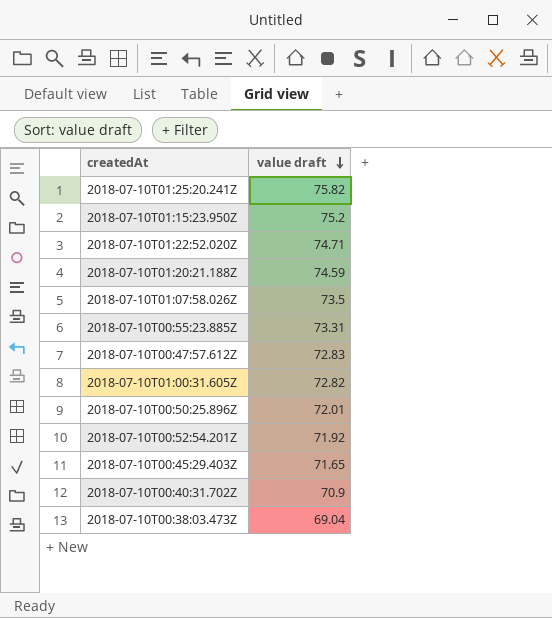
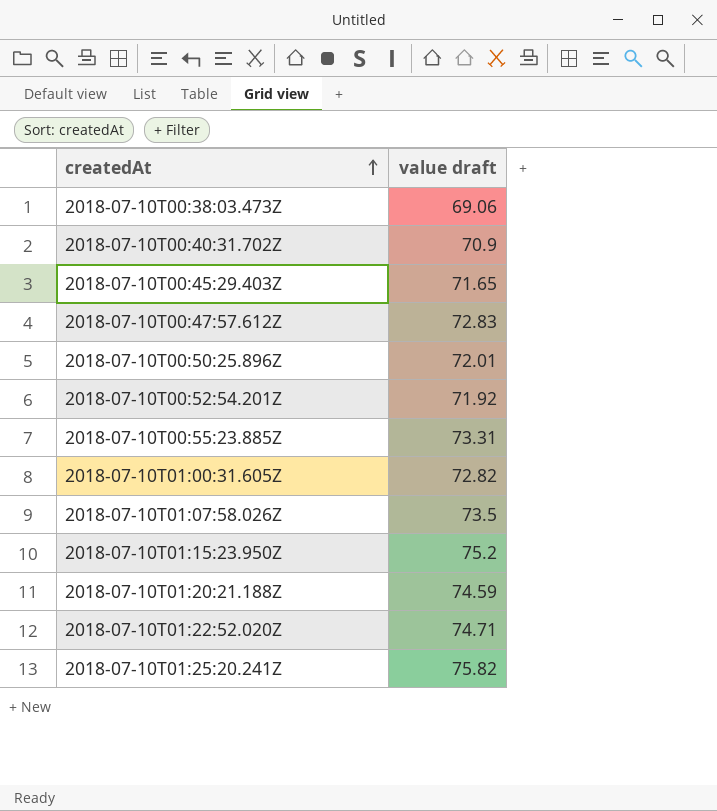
row order: value draft descending -> createdAt ascending
2018-07-10T00:38:03.473Z | value draft: 69.04 -> 69.06

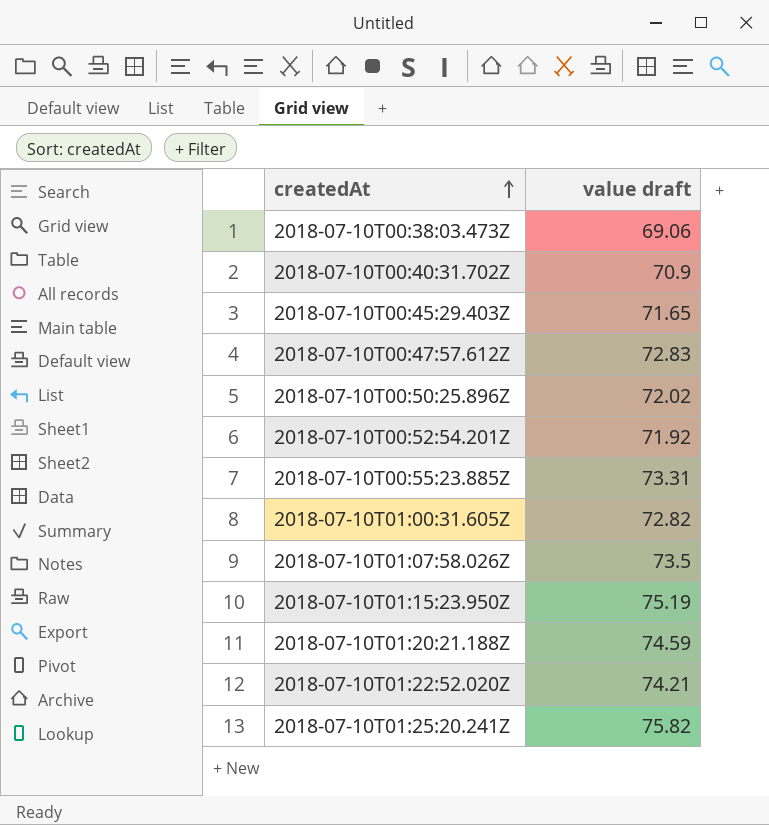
2018-07-10T00:50:25.896Z | value draft: 72.01 -> 72.02
2018-07-10T01:15:23.950Z | value draft: 75.2 -> 75.19
2018-07-10T01:22:52.020Z | value draft: 74.71 -> 74.21

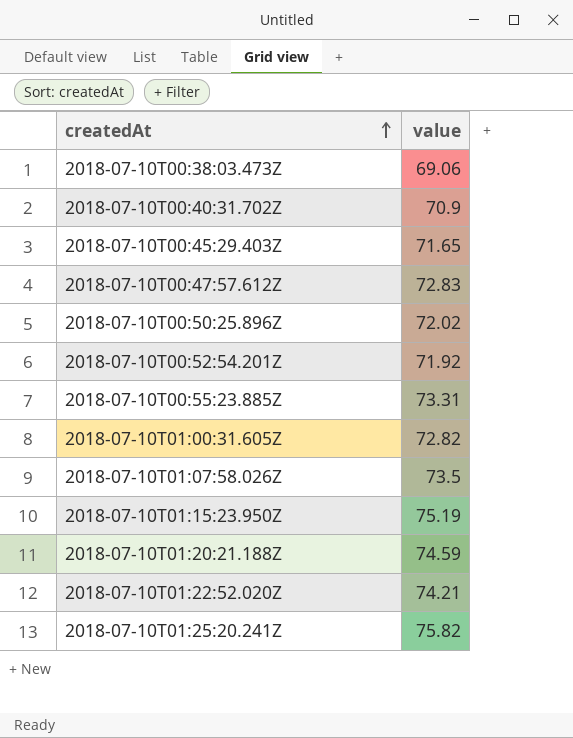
column name: value draft -> value

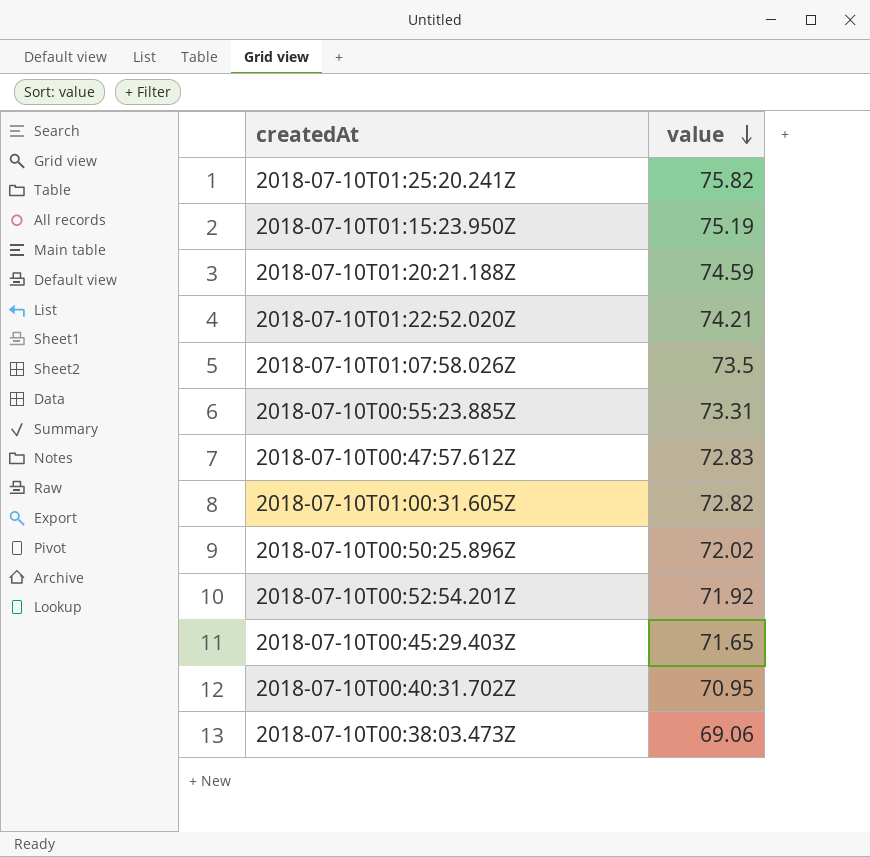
row order: createdAt ascending -> value descending
2018-07-10T00:40:31.702Z | value: 70.9 -> 70.95

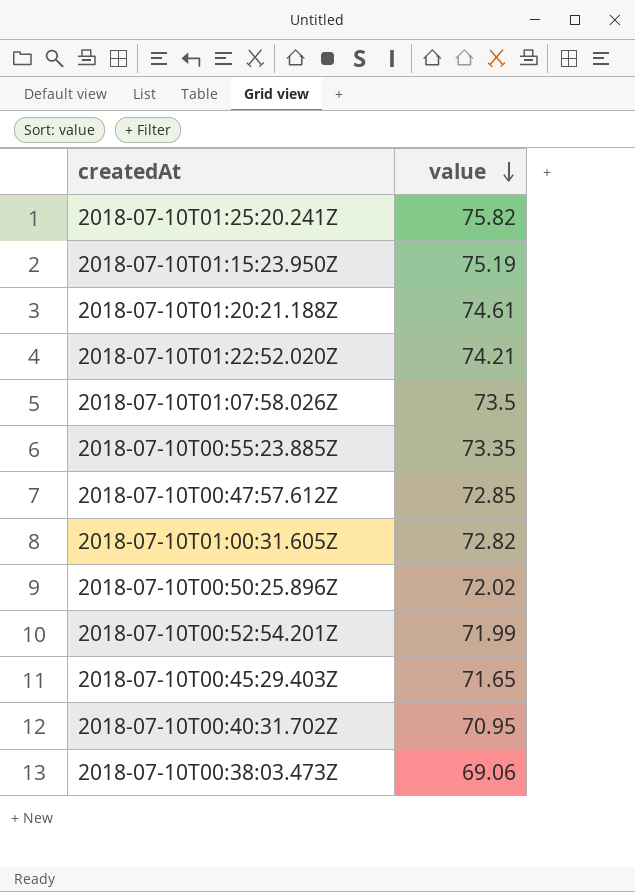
2018-07-10T01:20:21.188Z | value: 74.59 -> 74.61
2018-07-10T00:55:23.885Z | value: 73.31 -> 73.35
2018-07-10T00:47:57.612Z | value: 72.83 -> 72.85
2018-07-10T00:52:54.201Z | value: 71.92 -> 71.99

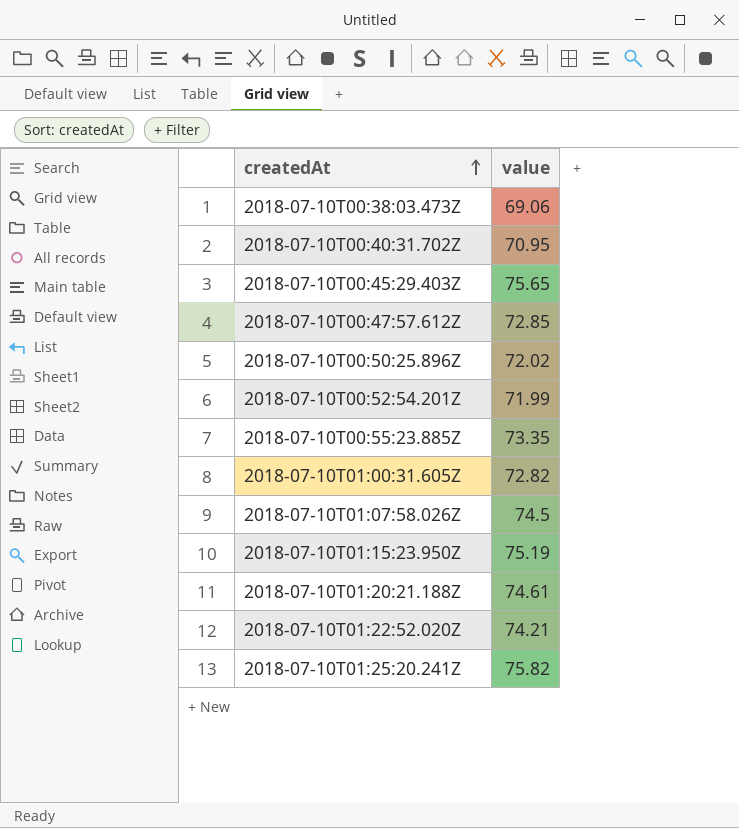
row order: value descending -> createdAt ascending
2018-07-10T00:45:29.403Z | value: 71.65 -> 75.65
2018-07-10T01:07:58.026Z | value: 73.5 -> 74.5

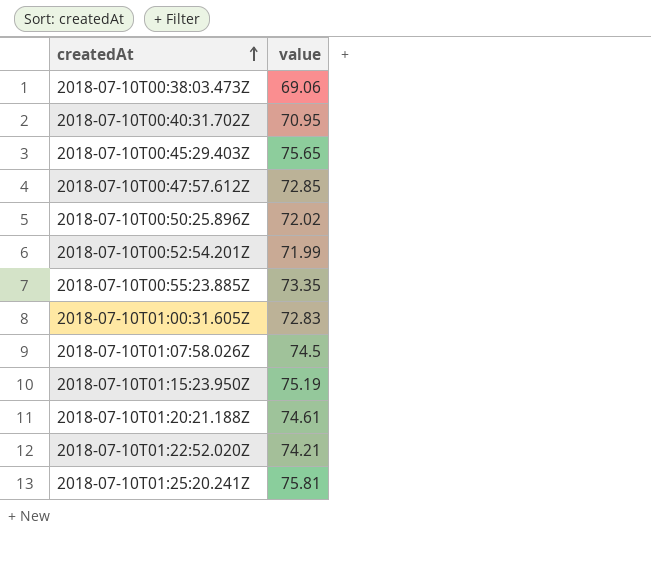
2018-07-10T01:00:31.605Z | value: 72.82 -> 72.83
2018-07-10T01:25:20.241Z | value: 75.82 -> 75.81

